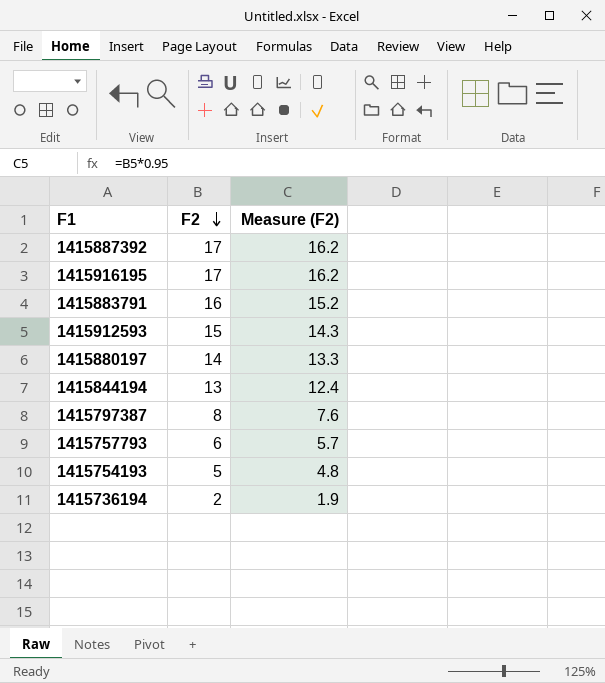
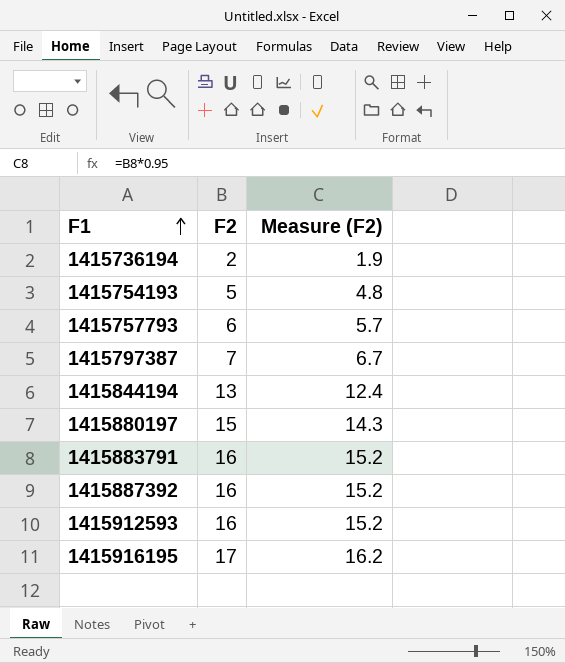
row order: F2 descending -> F1 ascending
1415797387 | F2: 8 -> 7
1415797387 | Measure (F2): 7.6 -> 6.7
1415880197 | F2: 14 -> 15
1415880197 | Measure (F2): 13.3 -> 14.3
1415887392 | F2: 17 -> 16
1415887392 | Measure (F2): 16.2 -> 15.2
1415912593 | F2: 15 -> 16
1415912593 | Measure (F2): 14.3 -> 15.2

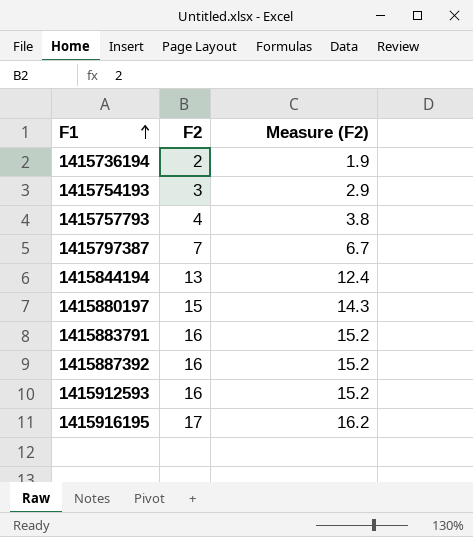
1415754193 | F2: 5 -> 3
1415754193 | Measure (F2): 4.8 -> 2.9
1415757793 | F2: 6 -> 4
1415757793 | Measure (F2): 5.7 -> 3.8

